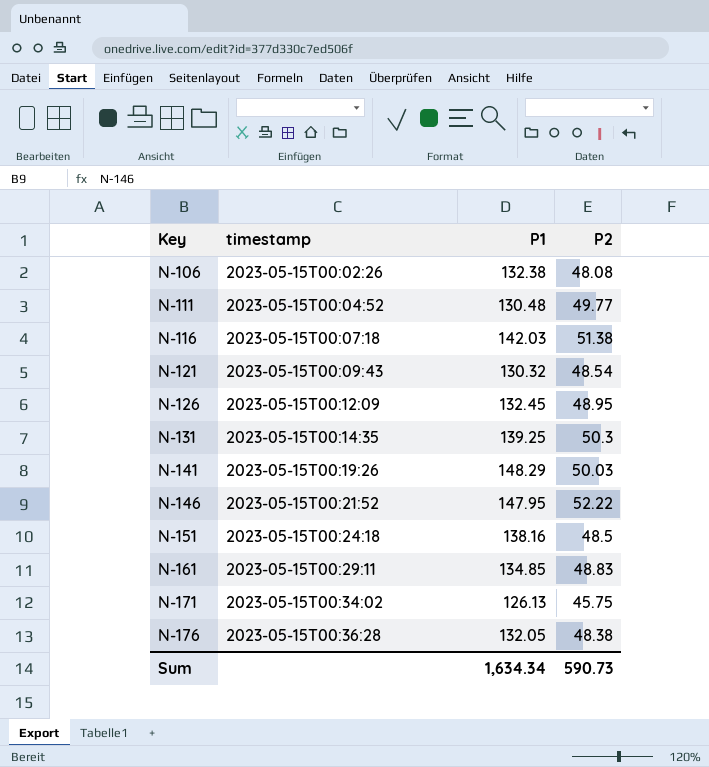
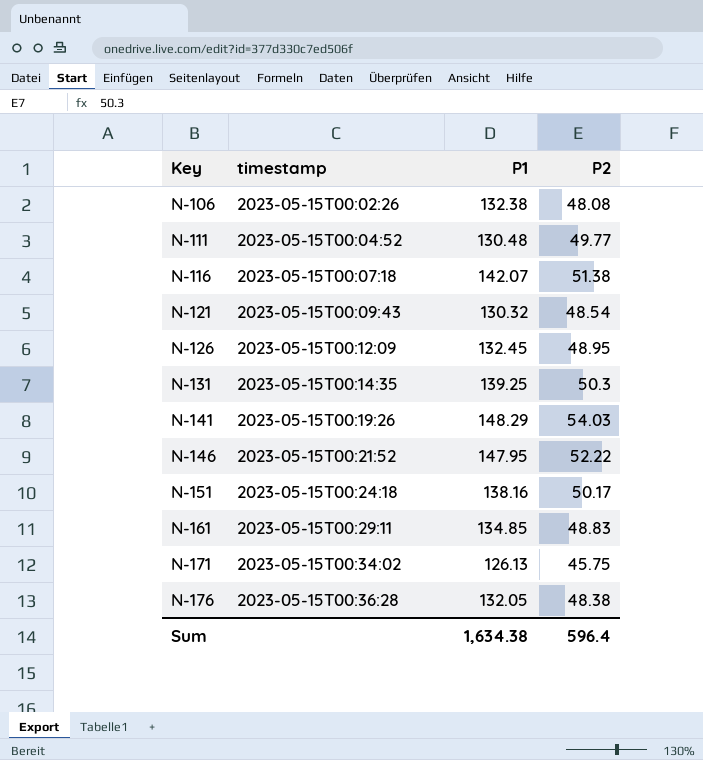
N-116 | P1: 142.03 -> 142.07
N-141 | P2: 50.03 -> 54.03
N-151 | P2: 48.5 -> 50.17
Sum | P1: 1,634.34 -> 1,634.38
Sum | P2: 590.73 -> 596.4

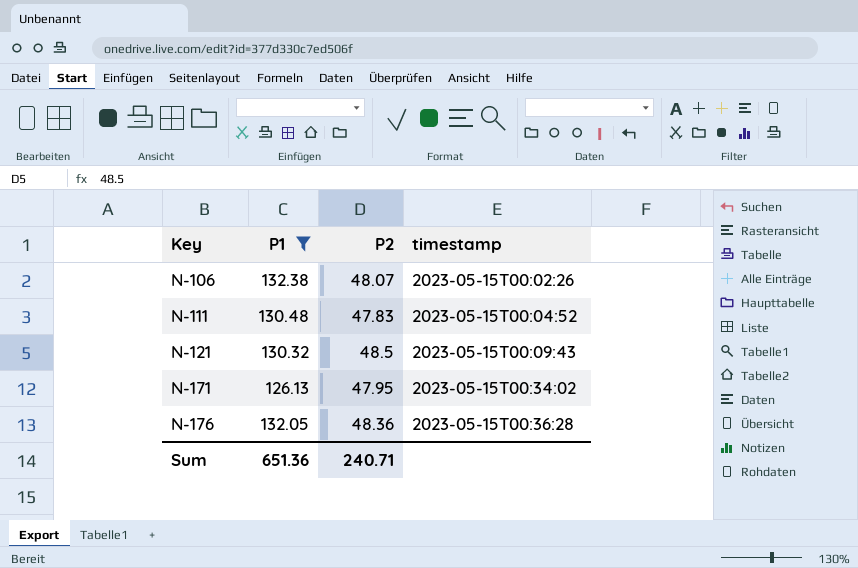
filter: none -> P1 <= 132.38
column timestamp | position: 2 -> 4
N-106 | P2: 48.08 -> 48.07
N-111 | P2: 49.77 -> 47.83
N-121 | P2: 48.54 -> 48.5
N-171 | P2: 45.75 -> 47.95
N-176 | P2: 48.38 -> 48.36
Sum | P1: 1,634.38 -> 651.36
Sum | P2: 596.4 -> 240.71

